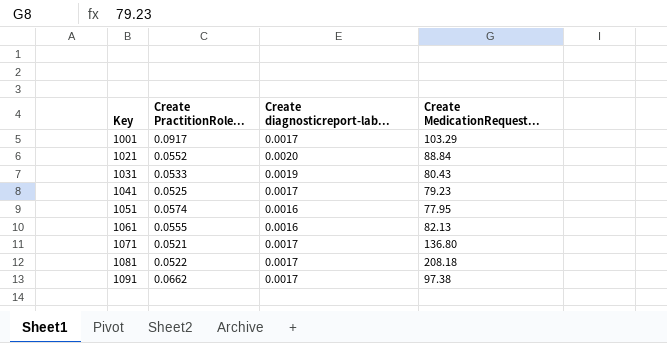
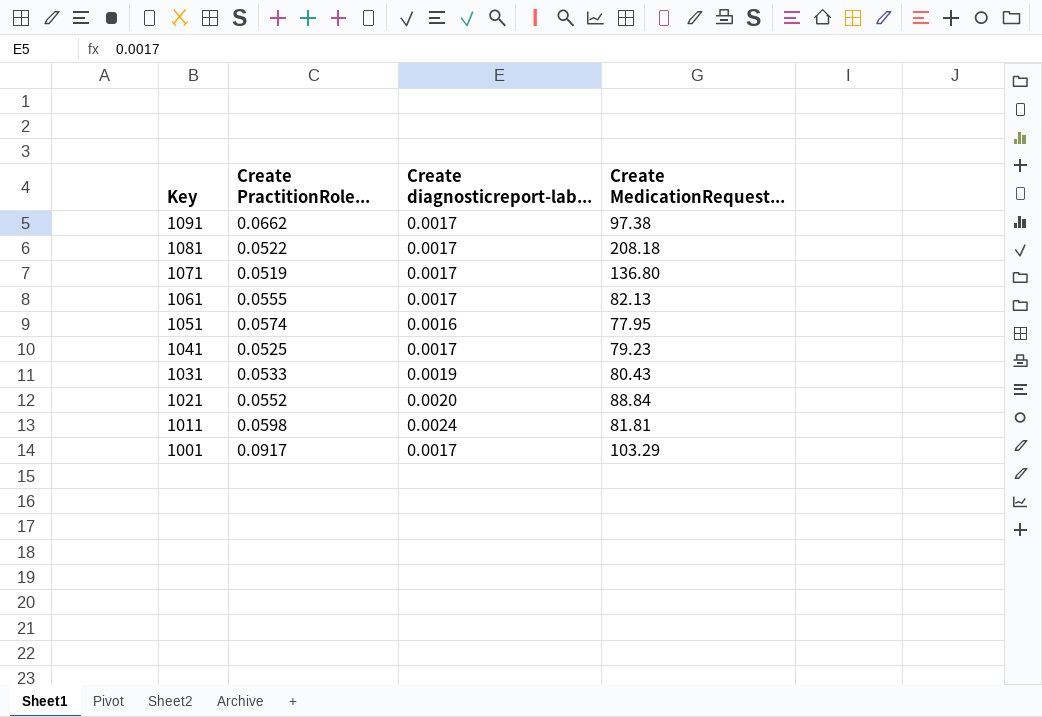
row order: Key ascending -> Key descending
1071 | Create PractitionRole...: 0.0521 -> 0.0519
1061 | Create diagnosticreport-lab...: 0.0016 -> 0.0017
row 1011: none -> 0.0598 | 0.0024 | 81.81

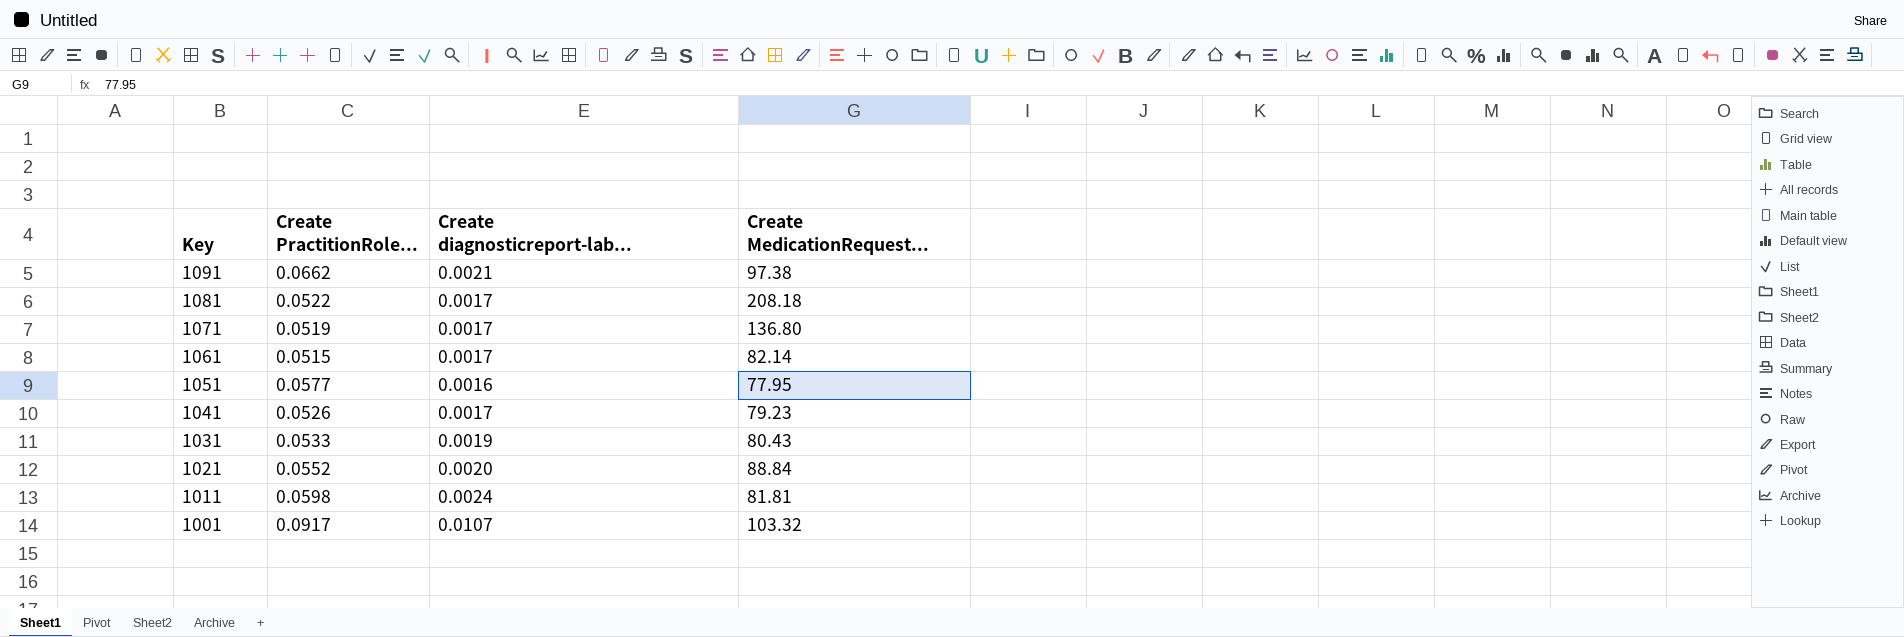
1091 | Create diagnosticreport-lab...: 0.0017 -> 0.0021
1061 | Create PractitionRole...: 0.0555 -> 0.0515
1061 | Create MedicationRequest...: 82.13 -> 82.14
1051 | Create PractitionRole...: 0.0574 -> 0.0577
1041 | Create PractitionRole...: 0.0525 -> 0.0526
1001 | Create diagnosticreport-lab...: 0.0017 -> 0.0107
1001 | Create MedicationRequest...: 103.29 -> 103.32

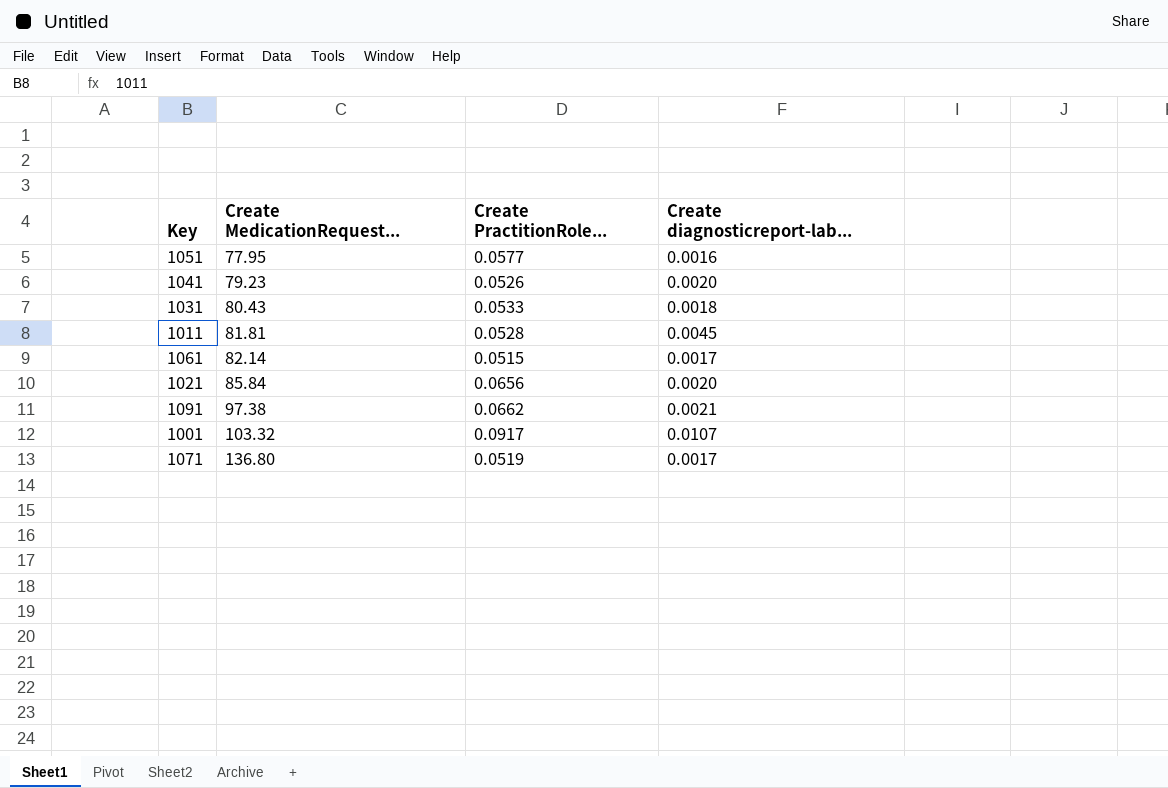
row order: Key descending -> Create MedicationRequest... ascending
column Create MedicationRequest... | position: 4 -> 2
row 1081: 0.0522 | 0.0017 | 208.18 -> none
1041 | Create diagnosticreport-lab...: 0.0017 -> 0.0020
1031 | Create diagnosticreport-lab...: 0.0019 -> 0.0018
1011 | Create PractitionRole...: 0.0598 -> 0.0528
1011 | Create diagnosticreport-lab...: 0.0024 -> 0.0045
1021 | Create MedicationRequest...: 88.84 -> 85.84
1021 | Create PractitionRole...: 0.0552 -> 0.0656

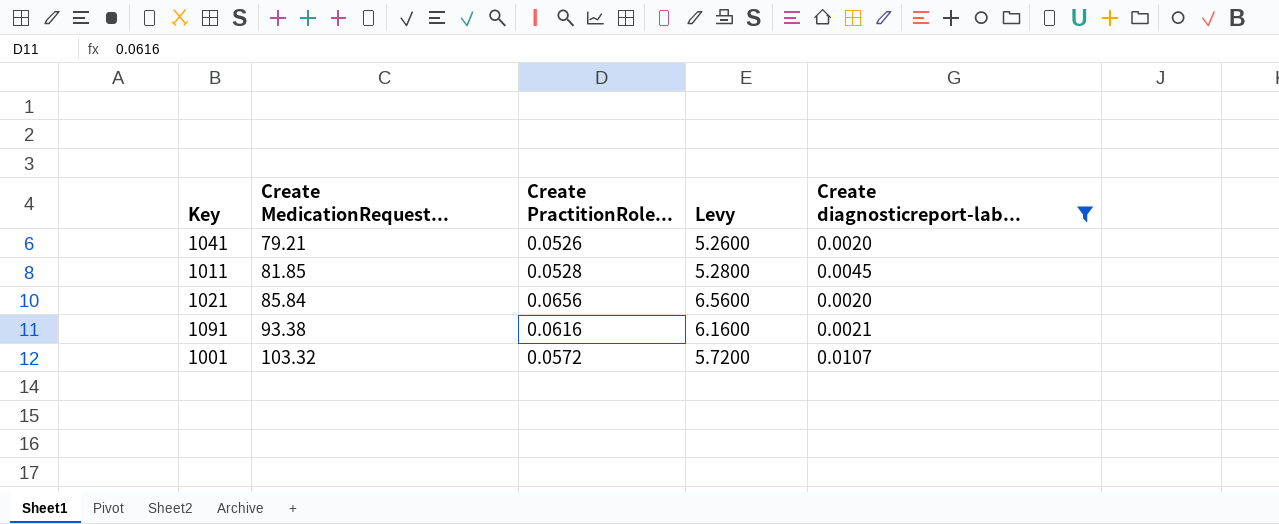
filter: none -> Create diagnosticreport-lab... >= 0.0020
column Levy | formula: none -> [Create PractitionRole...] * 100
1041 | Create MedicationRequest...: 79.23 -> 79.21
1011 | Create MedicationRequest...: 81.81 -> 81.85
1091 | Create MedicationRequest...: 97.38 -> 93.38
1091 | Create PractitionRole...: 0.0662 -> 0.0616
1001 | Create PractitionRole...: 0.0917 -> 0.0572

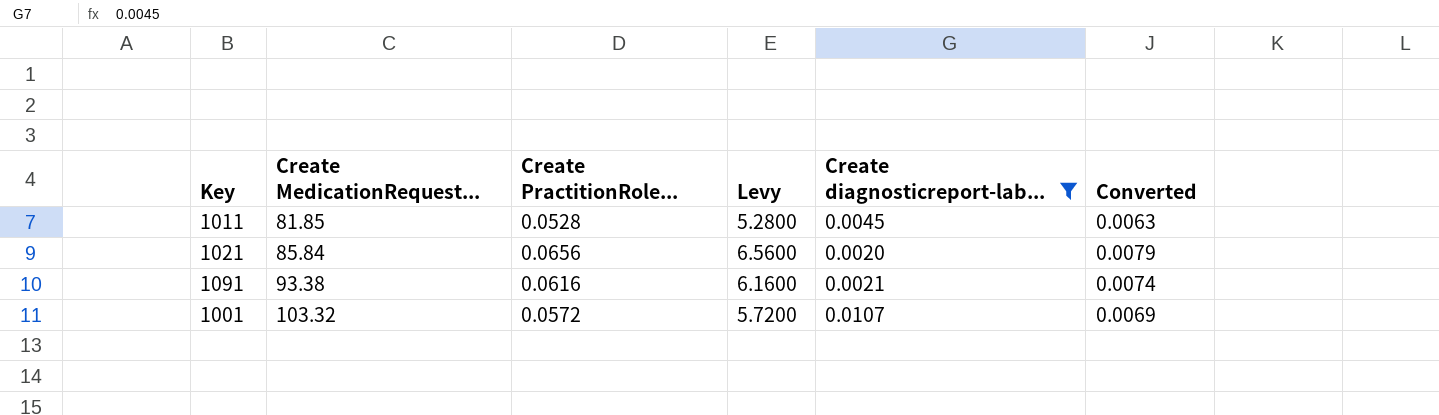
column Converted | formula: none -> [Create PractitionRole...] * 0.12
row 1041: 79.21 | 0.0526 | 5.2600 | 0.0020 -> none

